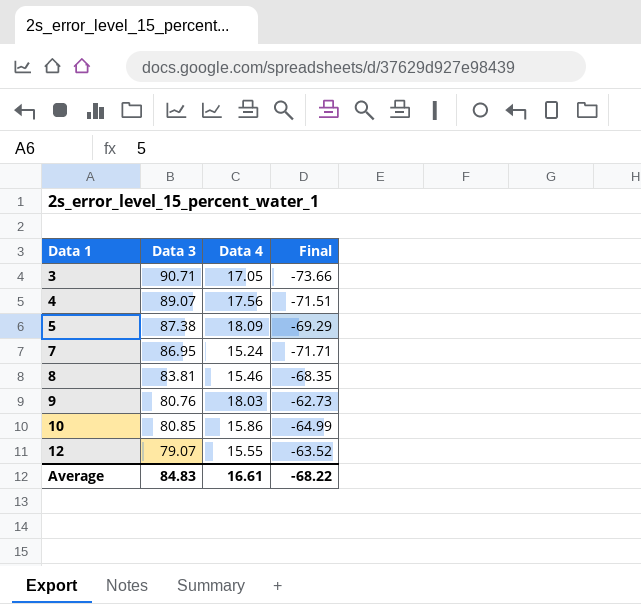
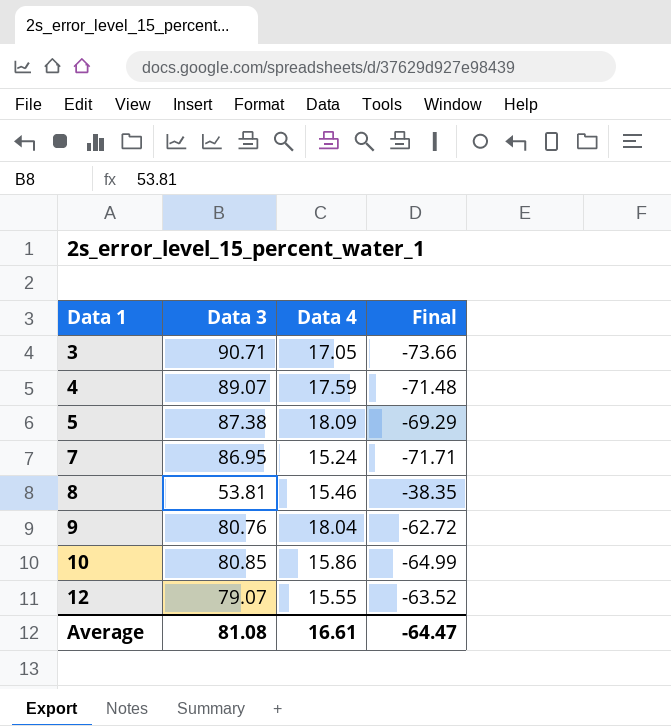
4 | Data 4: 17.56 -> 17.59
4 | Final: -71.51 -> -71.48
8 | Data 3: 83.81 -> 53.81
8 | Final: -68.35 -> -38.35
9 | Data 4: 18.03 -> 18.04
9 | Final: -62.73 -> -62.72
Average | Data 3: 84.83 -> 81.08
Average | Final: -68.22 -> -64.47

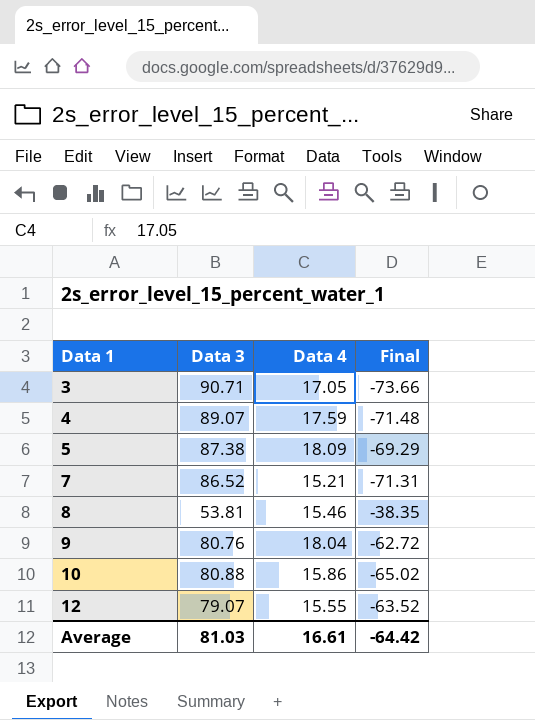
7 | Data 3: 86.95 -> 86.52
7 | Data 4: 15.24 -> 15.21
7 | Final: -71.71 -> -71.31
10 | Data 3: 80.85 -> 80.88
10 | Final: -64.99 -> -65.02
Average | Data 3: 81.08 -> 81.03
Average | Final: -64.47 -> -64.42

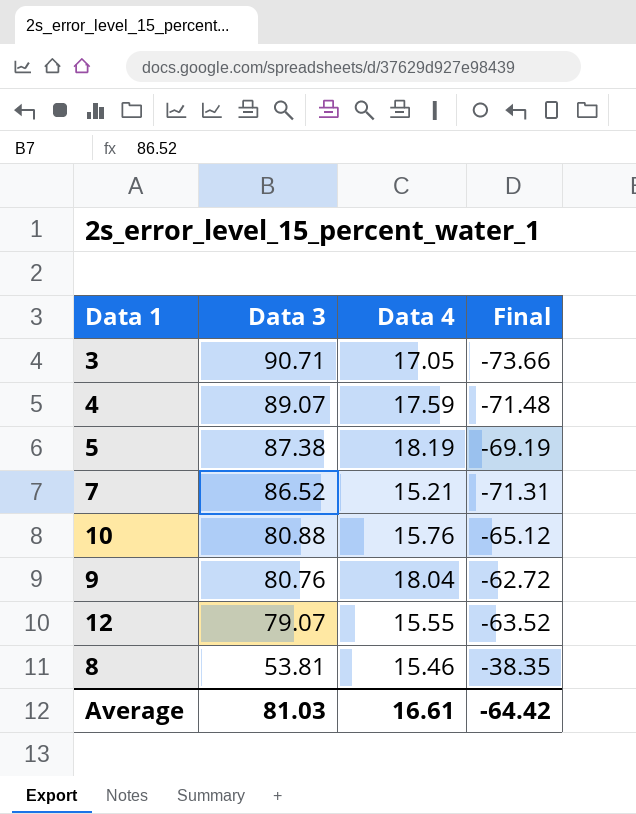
row order: Data 1 ascending -> Data 3 descending
5 | Data 4: 18.09 -> 18.19
5 | Final: -69.29 -> -69.19
10 | Data 4: 15.86 -> 15.76
10 | Final: -65.02 -> -65.12

